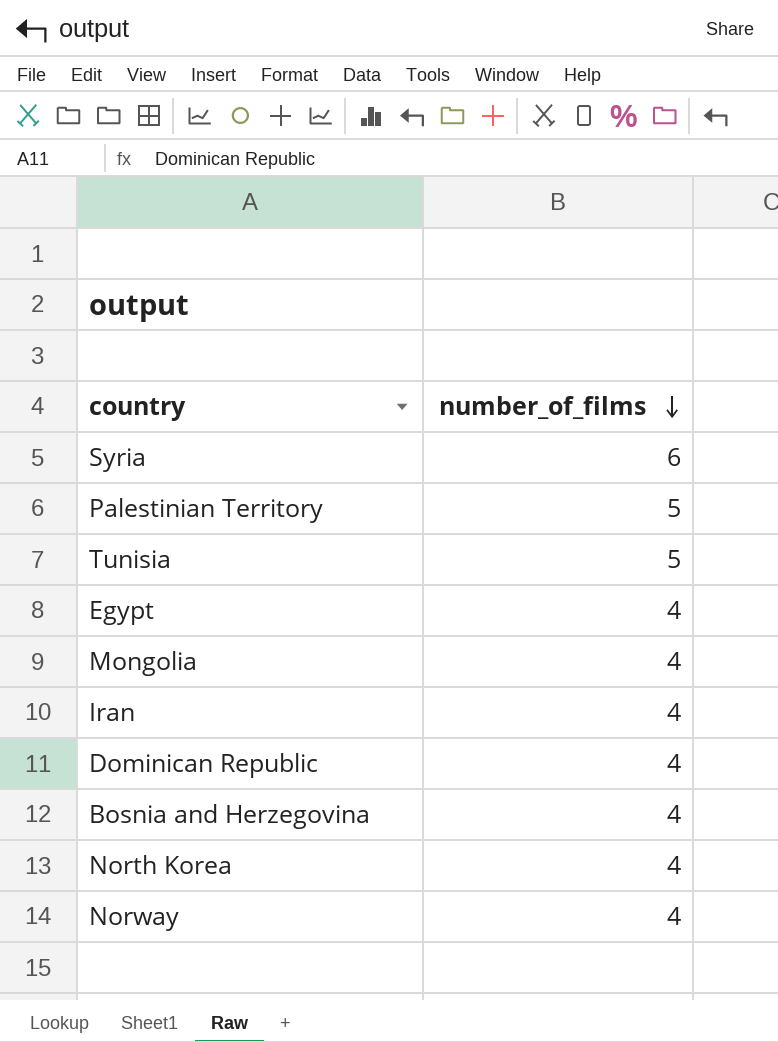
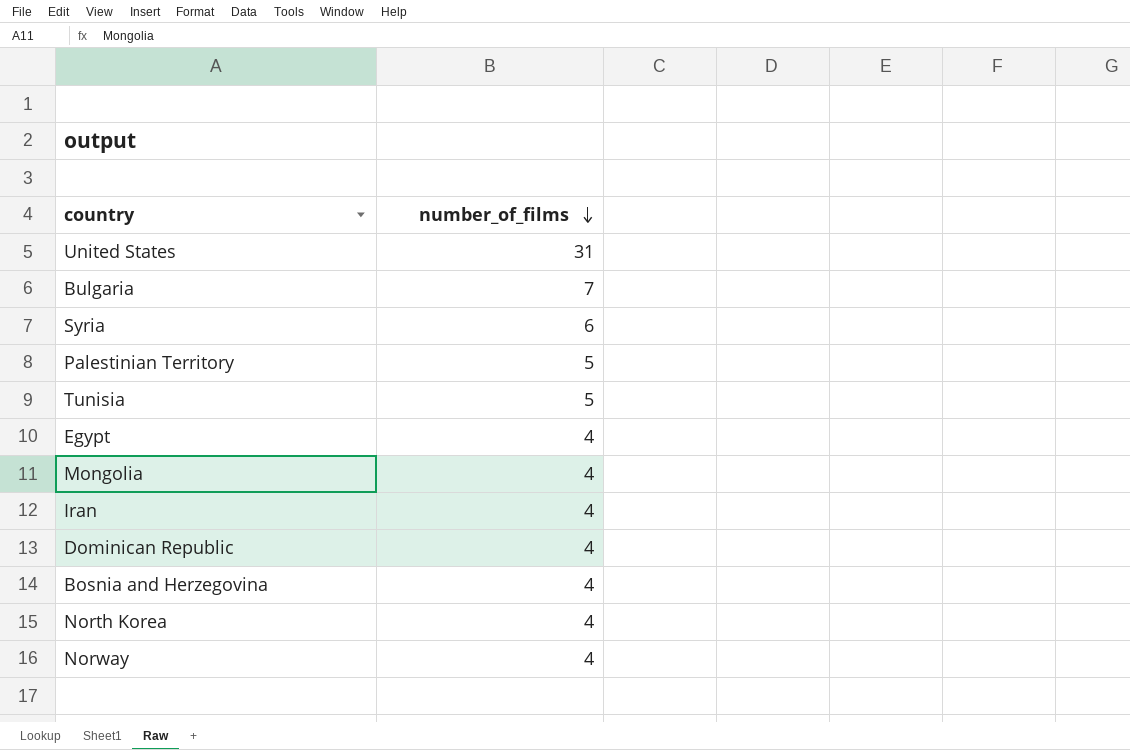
row United States: none -> 31
row Bulgaria: none -> 7

